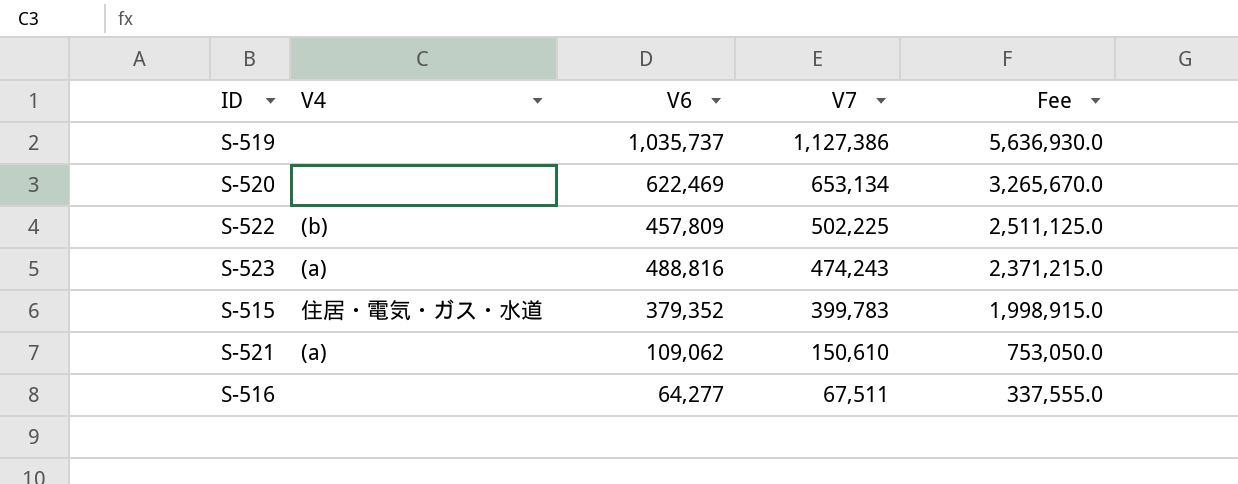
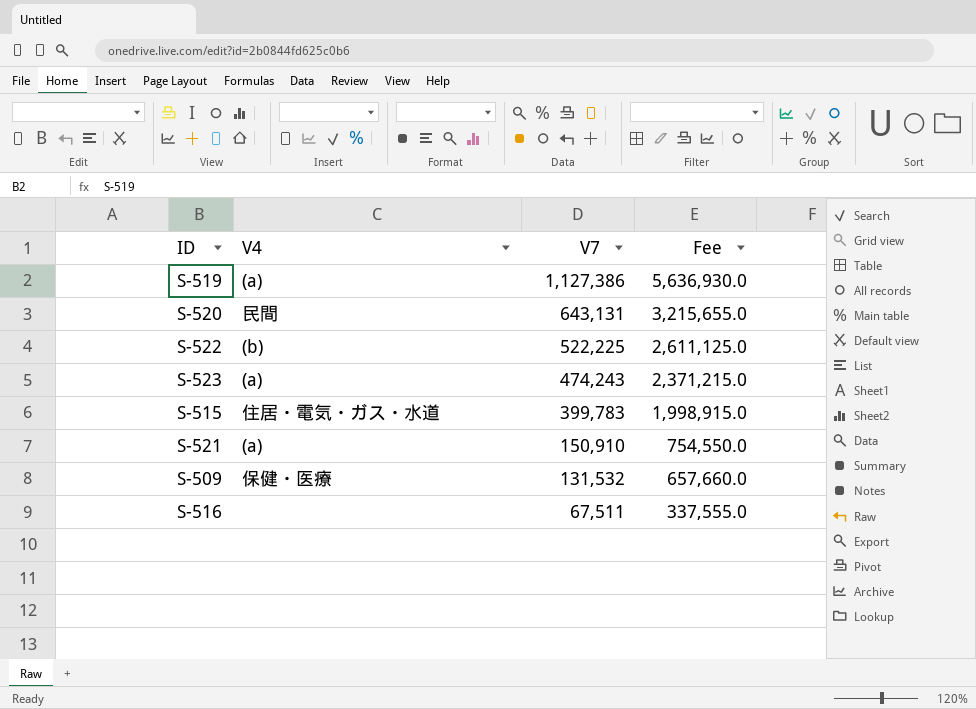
column V6 | position: 3 -> none
S-519 | V4: none -> (a)
S-520 | V4: none -> 民間
S-520 | V7: 653,134 -> 643,131
S-520 | Fee: 3,265,670.0 -> 3,215,655.0
S-522 | V7: 502,225 -> 522,225
S-522 | Fee: 2,511,125.0 -> 2,611,125.0
S-521 | V7: 150,610 -> 150,910
S-521 | Fee: 753,050.0 -> 754,550.0
row S-509: none -> 保健・医療 | 131,532 | 657,660.0

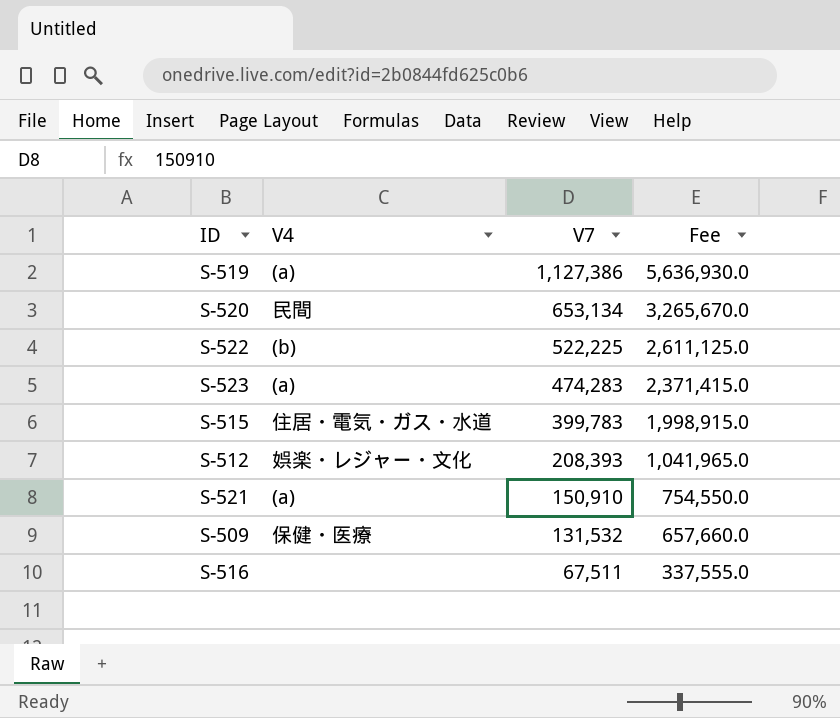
S-520 | V7: 643,131 -> 653,134
S-520 | Fee: 3,215,655.0 -> 3,265,670.0
S-523 | V7: 474,243 -> 474,283
S-523 | Fee: 2,371,215.0 -> 2,371,415.0
row S-512: none -> 娯楽・レジャー・文化 | 208,393 | 1,041,965.0

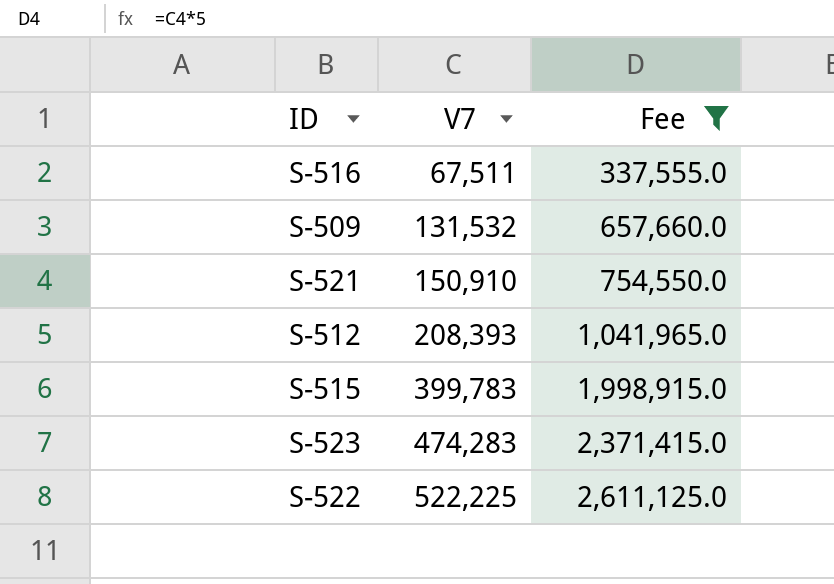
filter: none -> Fee <= 2,611,125.0
row order: V7 descending -> V7 ascending
column V4 | position: 2 -> none

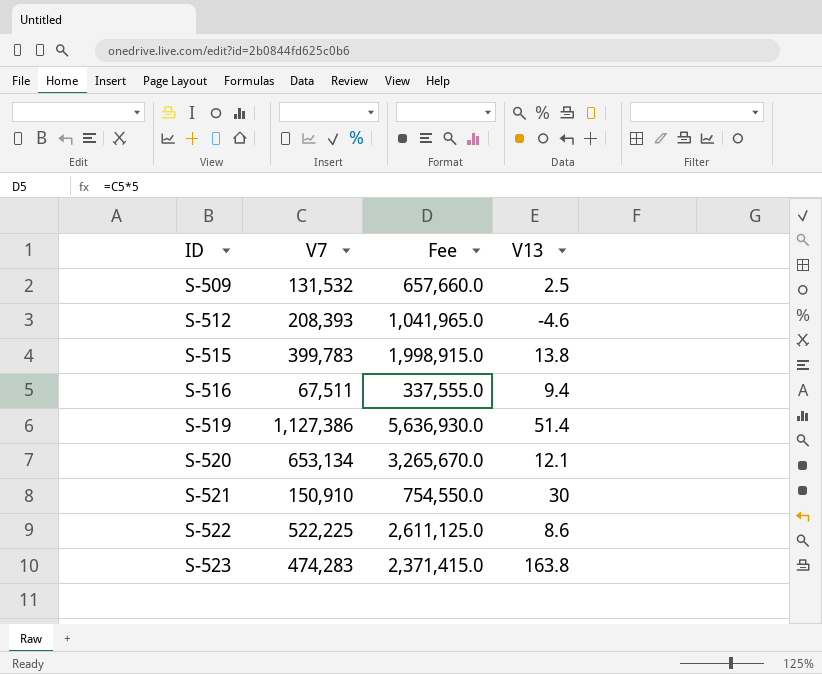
filter: Fee <= 2,611,125.0 -> none
row order: V7 ascending -> ID ascending
column V13 | position: none -> 4

